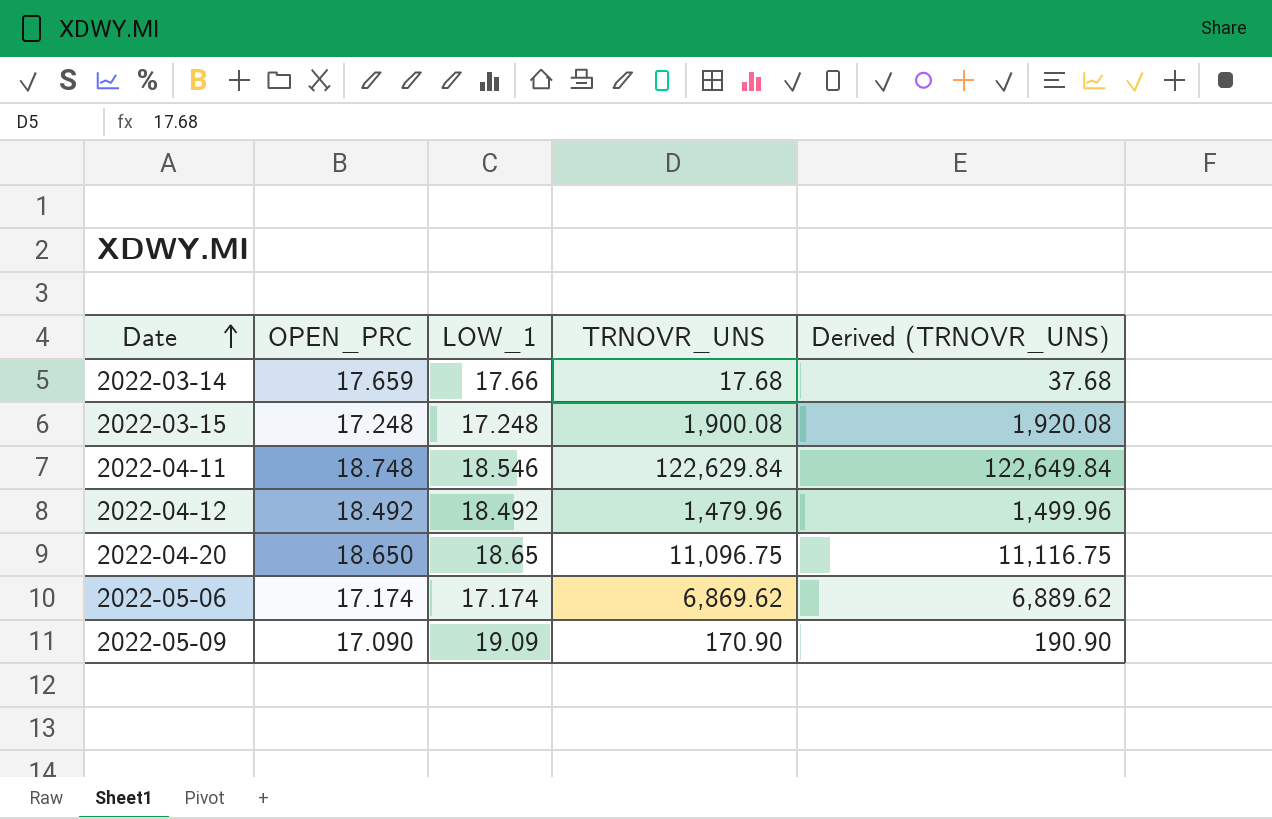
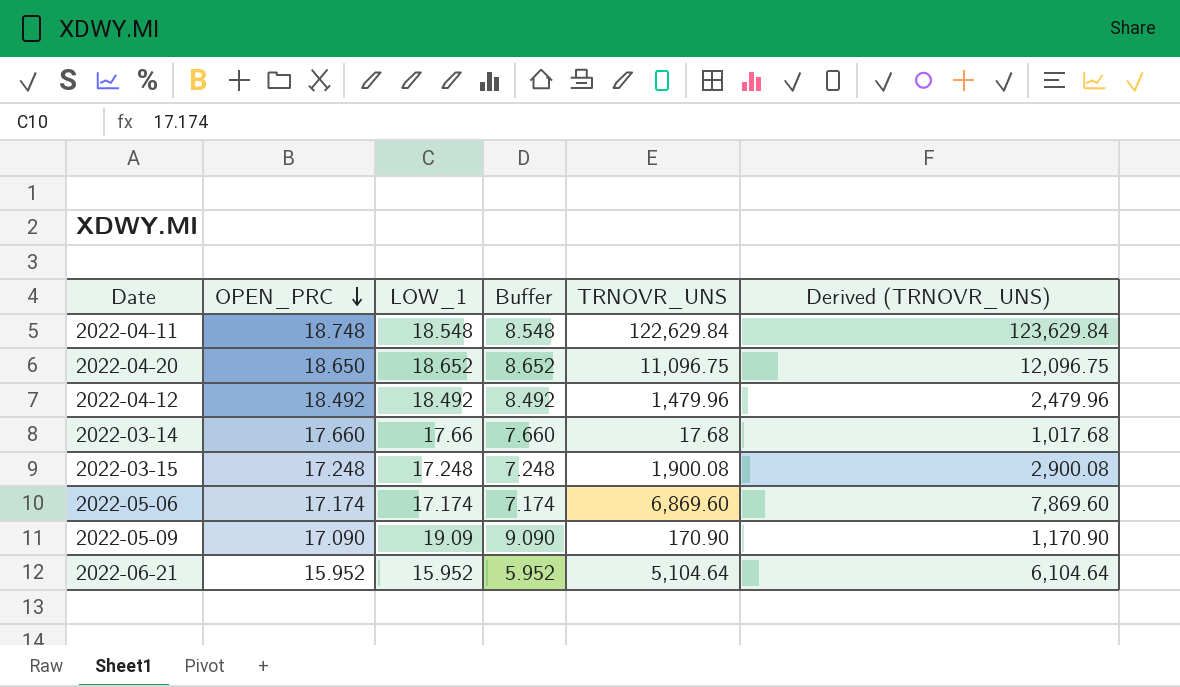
row order: Date ascending -> OPEN_PRC descending
column Buffer | formula: none -> [LOW_1] - 10
column Derived (TRNOVR_UNS) | formula: [TRNOVR_UNS] + 20 -> [TRNOVR_UNS] + 1000
2022-04-11 | LOW_1: 18.546 -> 18.548
2022-04-20 | LOW_1: 18.65 -> 18.652
2022-03-14 | OPEN_PRC: 17.659 -> 17.660
2022-05-06 | TRNOVR_UNS: 6,869.62 -> 6,869.60
row 2022-06-21: none -> 15.952 | 15.952 | 5.952 | 5,104.64 | 6,104.64

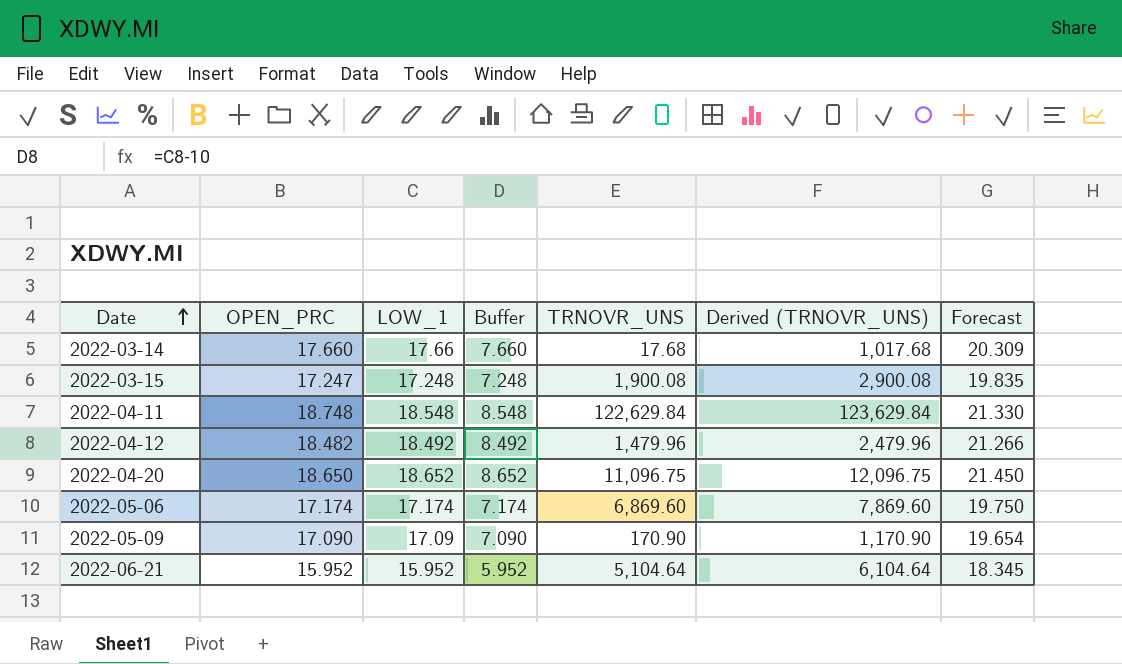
row order: OPEN_PRC descending -> Date ascending
column Forecast | formula: none -> [LOW_1] * 1.15
2022-03-15 | OPEN_PRC: 17.248 -> 17.247
2022-04-12 | OPEN_PRC: 18.492 -> 18.482
2022-05-09 | LOW_1: 19.09 -> 17.09
2022-05-09 | Buffer: 9.090 -> 7.090

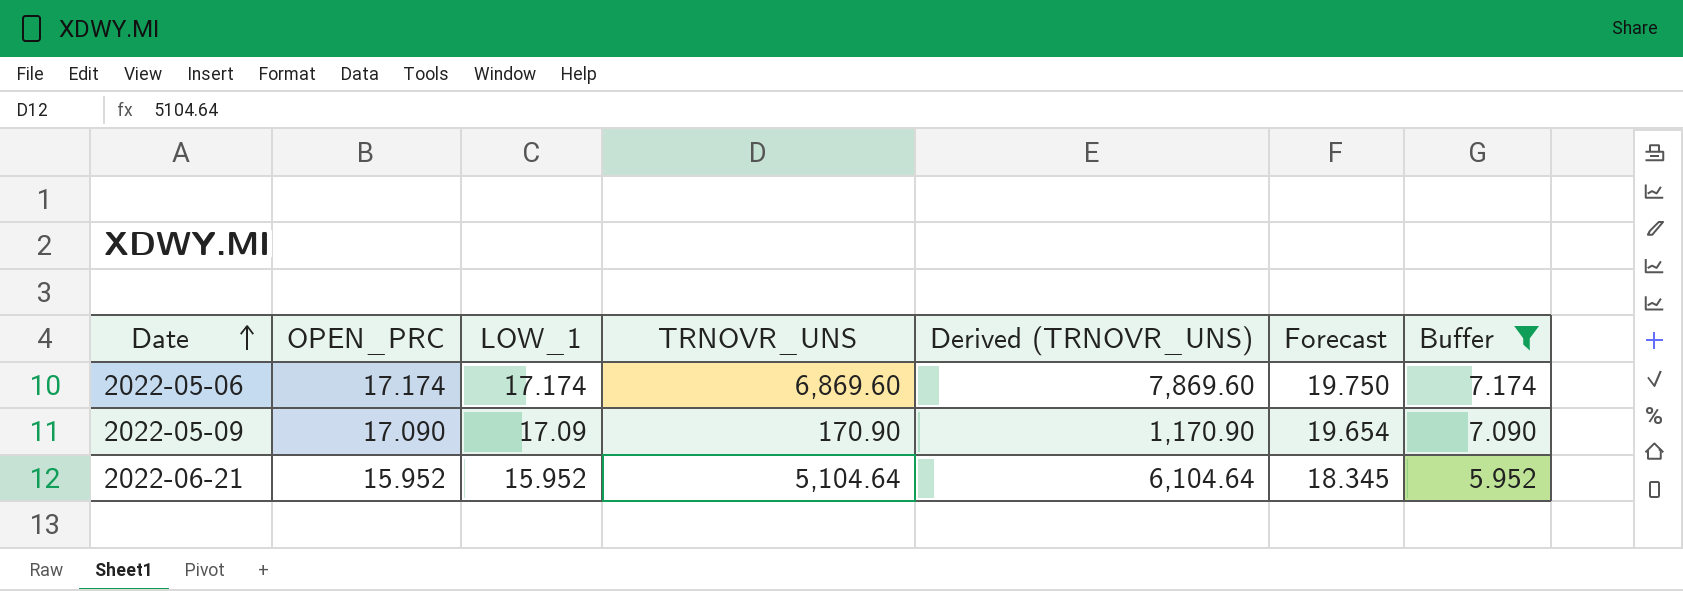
filter: none -> Buffer <= 7.174
column Buffer | position: 4 -> 7

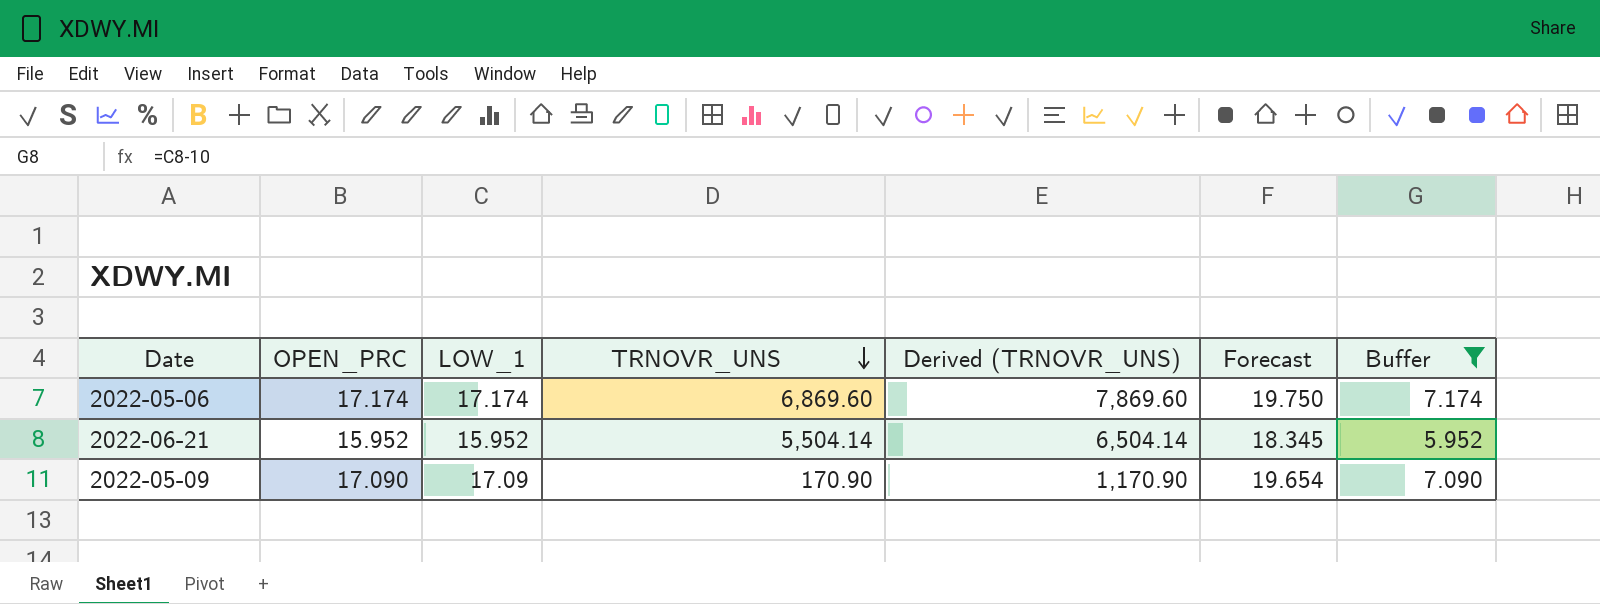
row order: Date ascending -> TRNOVR_UNS descending
2022-06-21 | TRNOVR_UNS: 5,104.64 -> 5,504.14
2022-06-21 | Derived (TRNOVR_UNS): 6,104.64 -> 6,504.14

